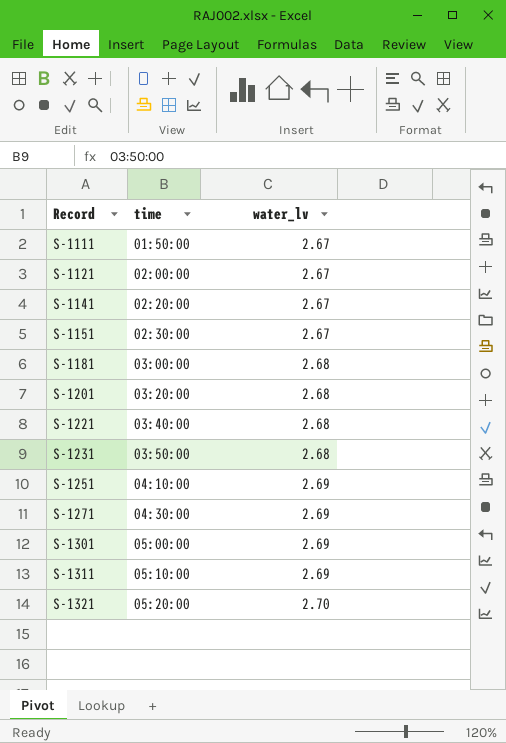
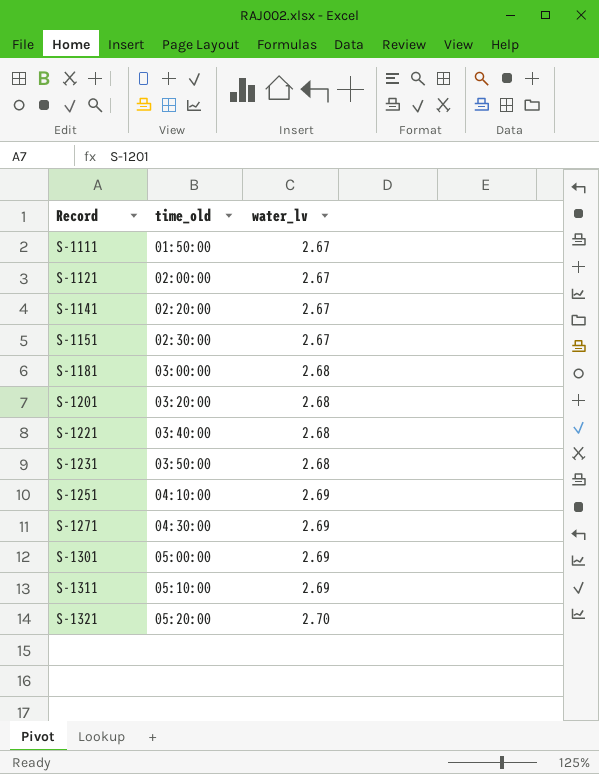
column name: time -> time_old

